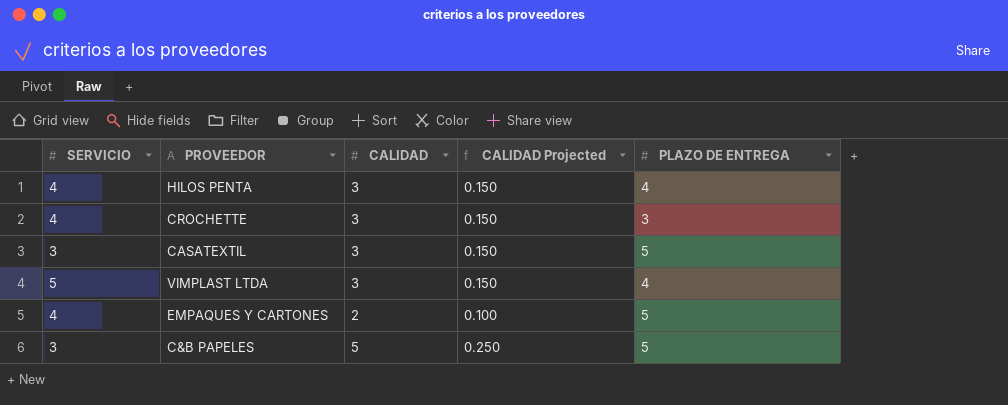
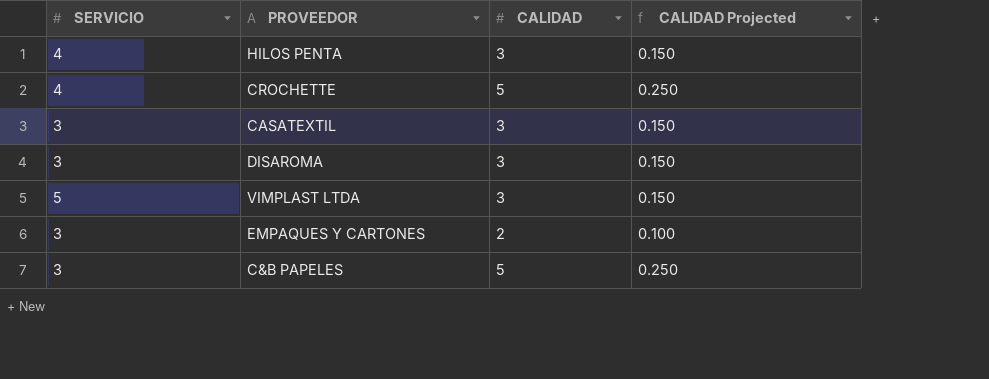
column PLAZO DE ENTREGA | position: 5 -> none
CROCHETTE | CALIDAD: 3 -> 5
CROCHETTE | CALIDAD Projected: 0.150 -> 0.250
row DISAROMA: none -> 3 | 3 | 0.150
EMPAQUES Y CARTONES | SERVICIO: 4 -> 3

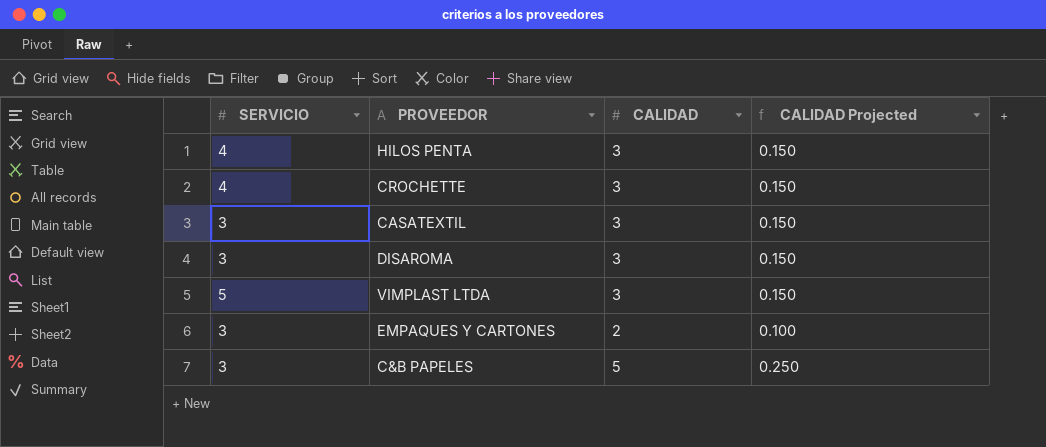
CROCHETTE | CALIDAD: 5 -> 3
CROCHETTE | CALIDAD Projected: 0.250 -> 0.150

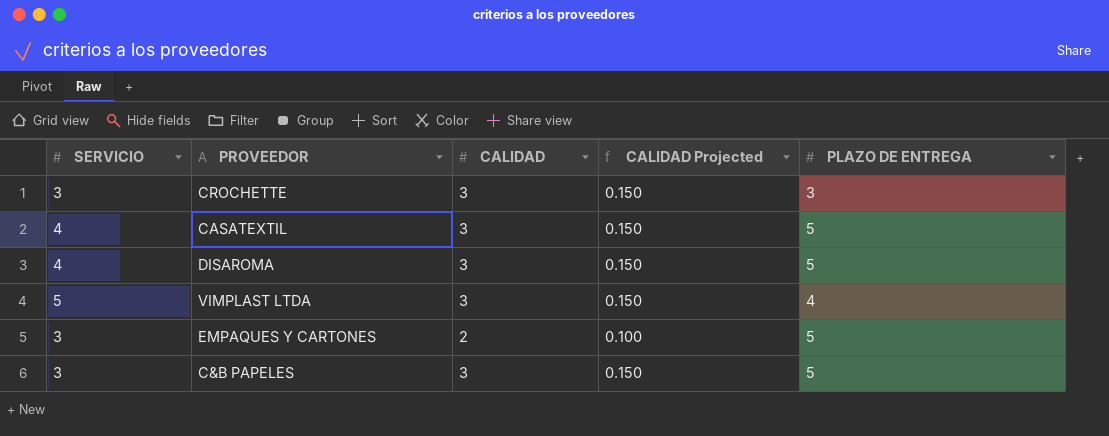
column PLAZO DE ENTREGA | position: none -> 5
row HILOS PENTA: 4 | 3 | 0.150 -> none
CROCHETTE | SERVICIO: 4 -> 3
CASATEXTIL | SERVICIO: 3 -> 4
DISAROMA | SERVICIO: 3 -> 4
C&B PAPELES | CALIDAD: 5 -> 3
C&B PAPELES | CALIDAD Projected: 0.250 -> 0.150

